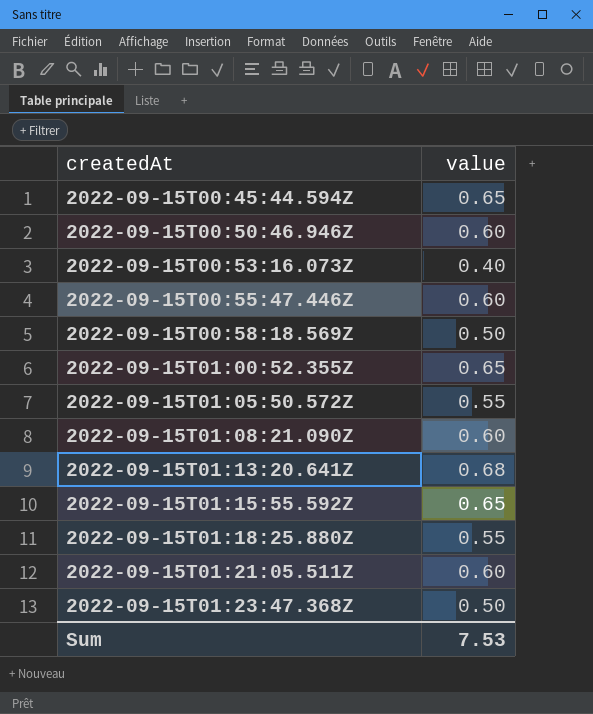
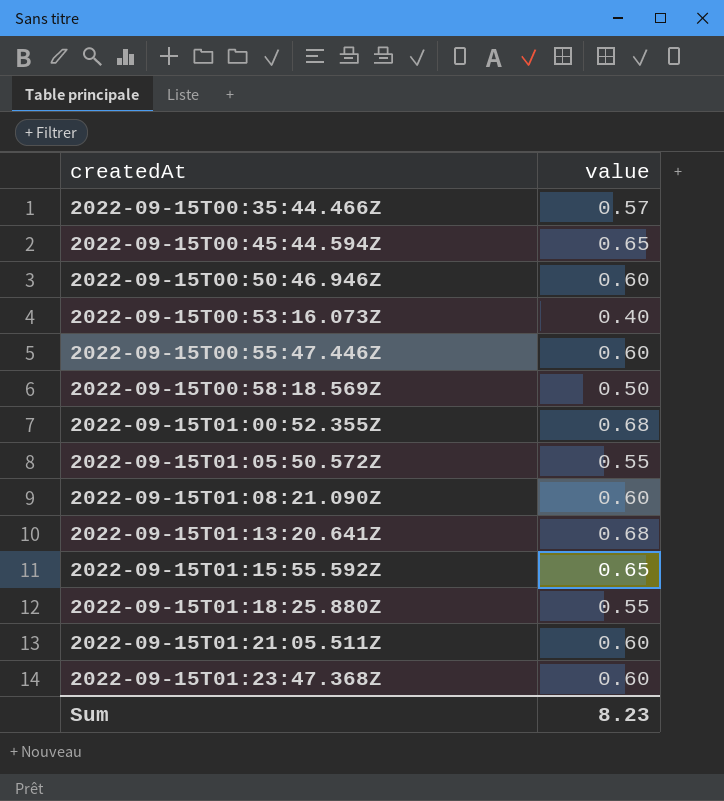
row 2022-09-15T00:35:44.466Z: none -> 0.57
2022-09-15T01:00:52.355Z | value: 0.65 -> 0.68
2022-09-15T01:23:47.368Z | value: 0.50 -> 0.60
Sum | value: 7.53 -> 8.23

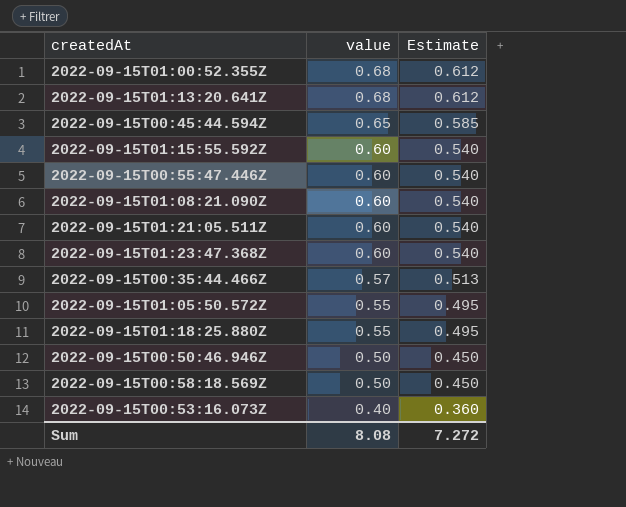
row order: createdAt ascending -> value descending
column Estimate | formula: none -> [value] * 0.9
2022-09-15T01:15:55.592Z | value: 0.65 -> 0.60
2022-09-15T00:50:46.946Z | value: 0.60 -> 0.50
Sum | value: 8.23 -> 8.08

